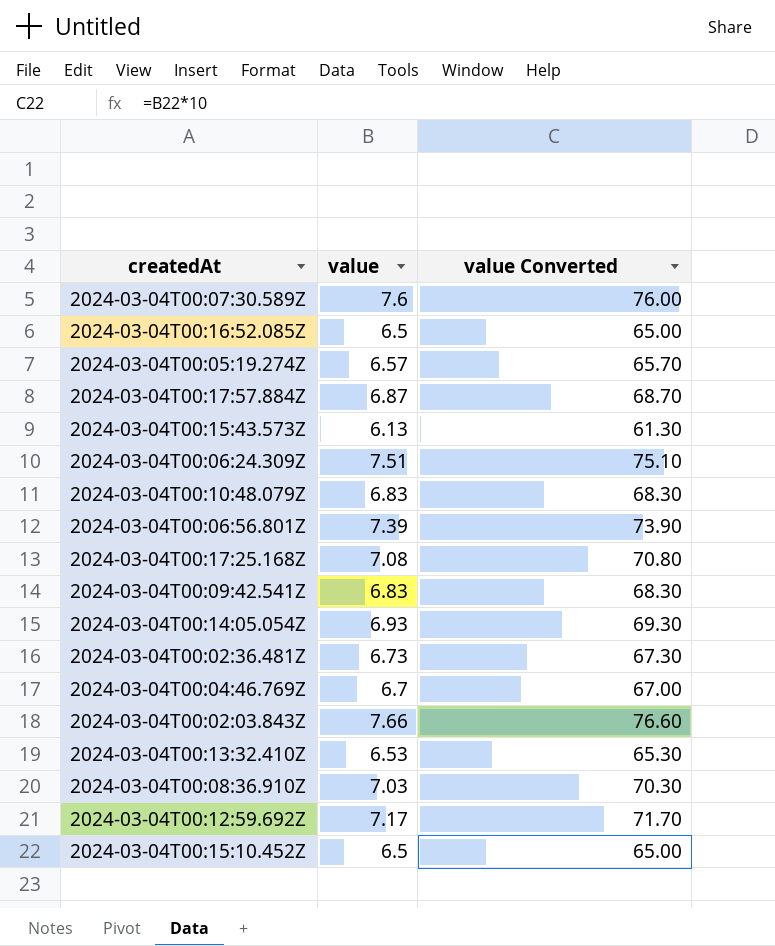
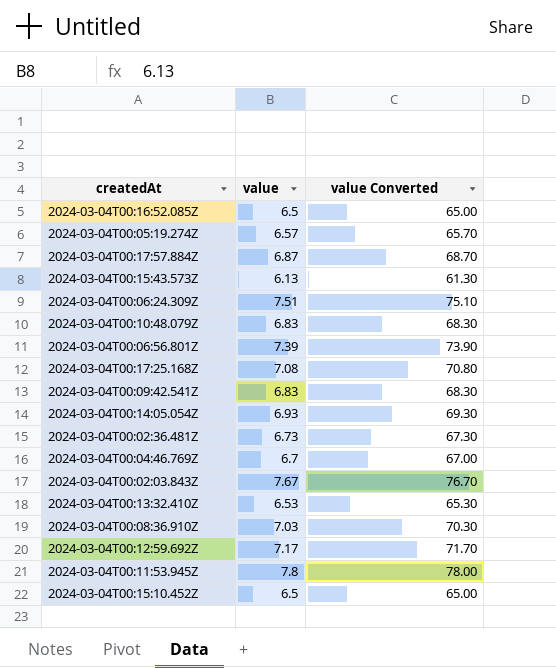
row 2024-03-04T00:07:30.589Z: 7.6 | 76.00 -> none
2024-03-04T00:02:03.843Z | value: 7.66 -> 7.67
2024-03-04T00:02:03.843Z | value Converted: 76.60 -> 76.70
row 2024-03-04T00:11:53.945Z: none -> 7.8 | 78.00

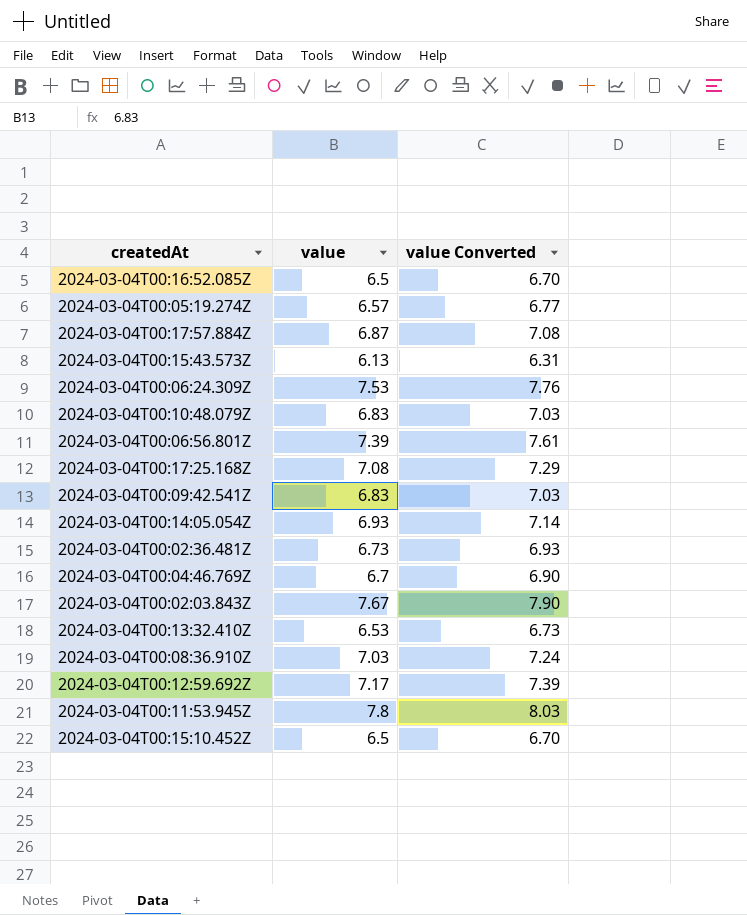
column value Converted | formula: [value] * 10 -> [value] * 1.03
2024-03-04T00:06:24.309Z | value: 7.51 -> 7.53

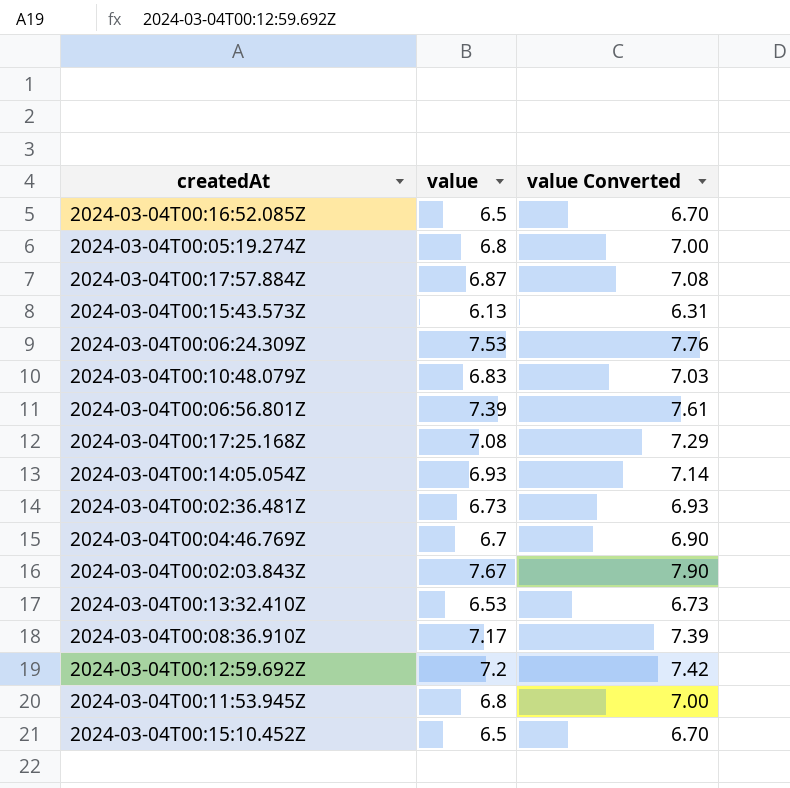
row 2024-03-04T00:09:42.541Z: 6.83 | 7.03 -> none
2024-03-04T00:05:19.274Z | value: 6.57 -> 6.8
2024-03-04T00:05:19.274Z | value Converted: 6.77 -> 7.00
2024-03-04T00:08:36.910Z | value: 7.03 -> 7.17
2024-03-04T00:08:36.910Z | value Converted: 7.24 -> 7.39
2024-03-04T00:12:59.692Z | value: 7.17 -> 7.2
2024-03-04T00:12:59.692Z | value Converted: 7.39 -> 7.42
2024-03-04T00:11:53.945Z | value: 7.8 -> 6.8
2024-03-04T00:11:53.945Z | value Converted: 8.03 -> 7.00

